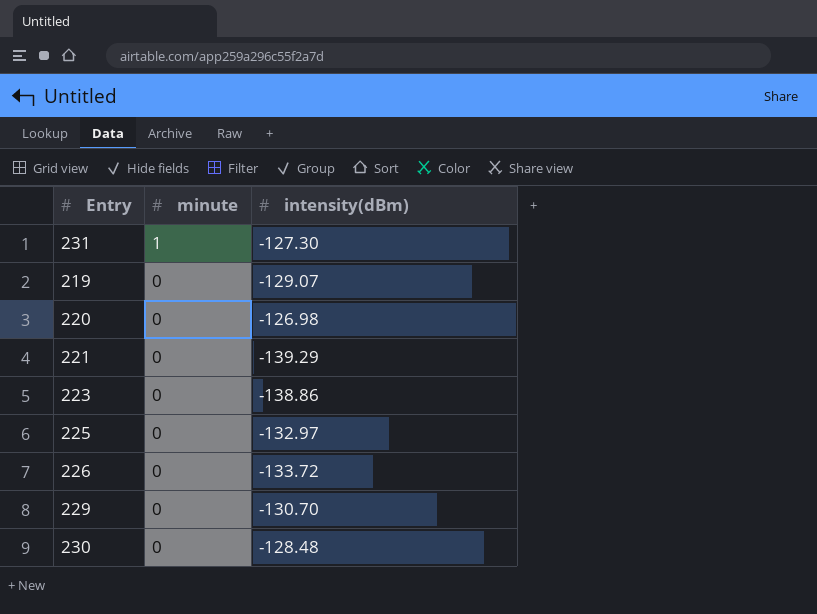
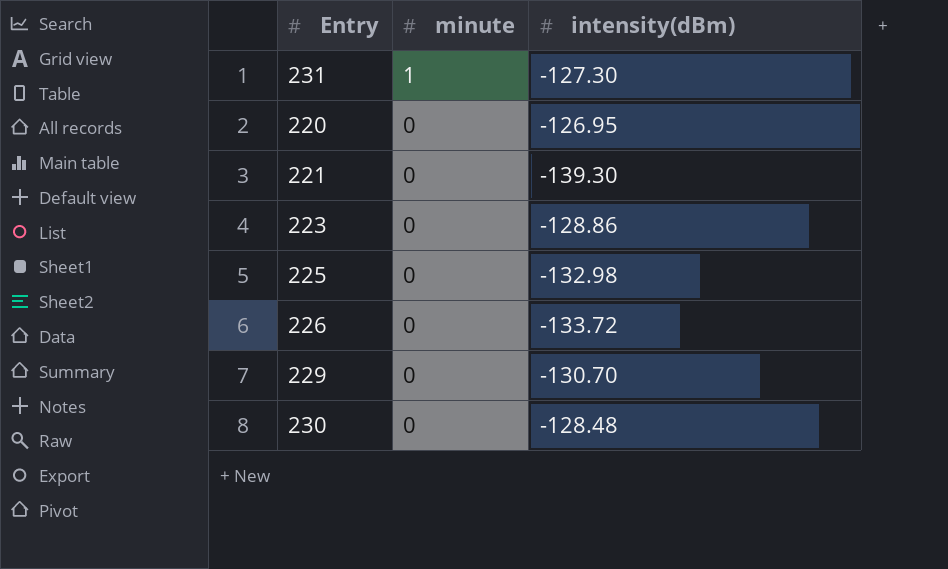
row 219: 0 | -129.07 -> none
220 | intensity(dBm): -126.98 -> -126.95
221 | intensity(dBm): -139.29 -> -139.30
223 | intensity(dBm): -138.86 -> -128.86
225 | intensity(dBm): -132.97 -> -132.98

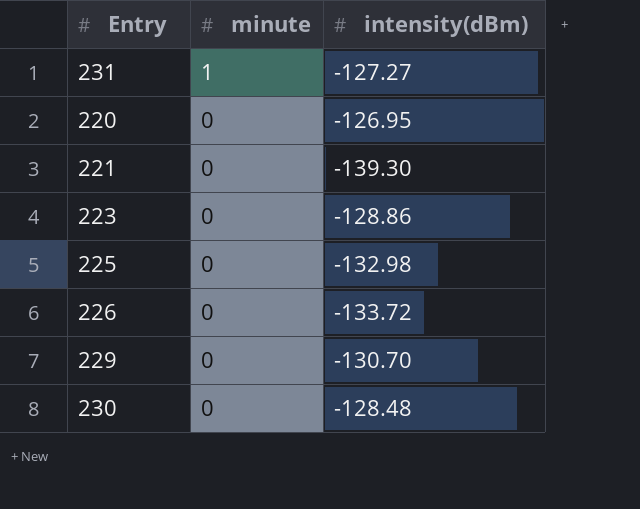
231 | intensity(dBm): -127.30 -> -127.27

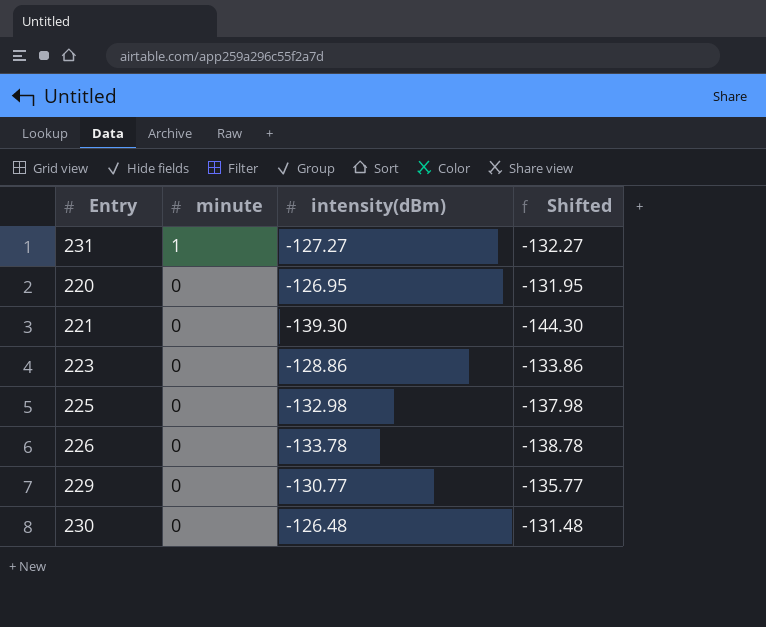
column Shifted | formula: none -> [intensity(dBm)] - 5
226 | intensity(dBm): -133.72 -> -133.78
229 | intensity(dBm): -130.70 -> -130.77
230 | intensity(dBm): -128.48 -> -126.48

